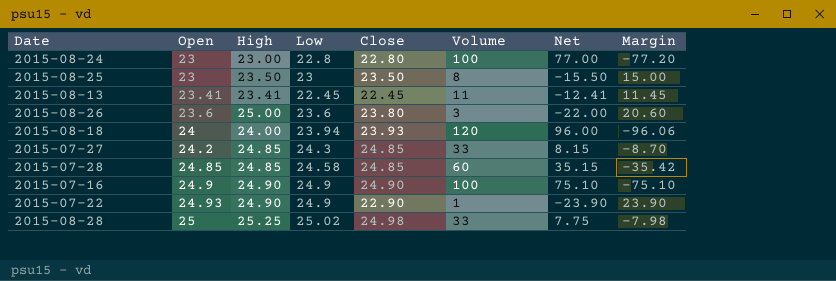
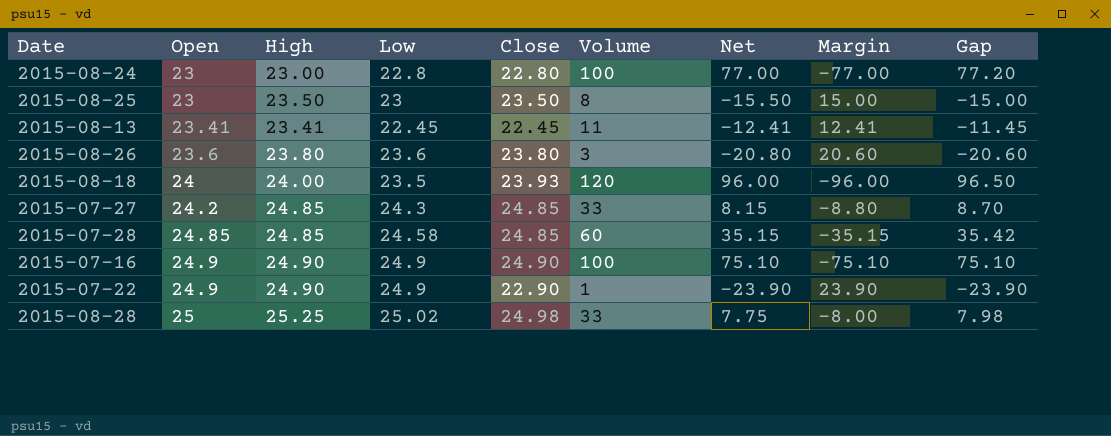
column Margin | formula: [Low] - [Volume] -> [Open] - [Volume]
column Gap | formula: none -> [Volume] - [Low]
2015-08-26 | High: 25.00 -> 23.80
2015-08-26 | Net: -22.00 -> -20.80
2015-08-18 | Low: 23.94 -> 23.5
2015-07-22 | Open: 24.93 -> 24.9

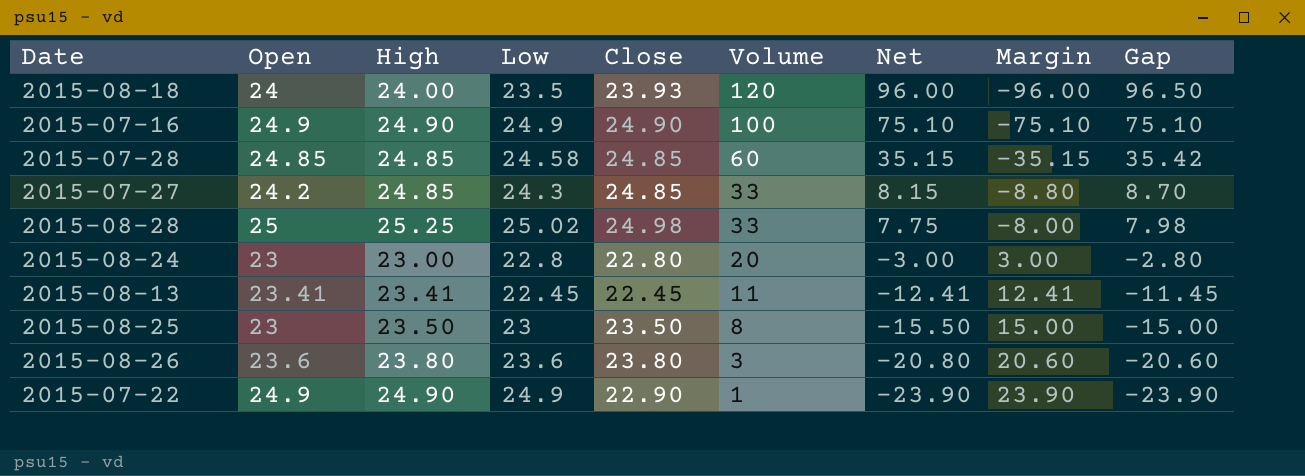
row order: Open ascending -> Volume descending
2015-08-24 | Volume: 100 -> 20
2015-08-24 | Net: 77.00 -> -3.00
2015-08-24 | Margin: -77.00 -> 3.00
2015-08-24 | Gap: 77.20 -> -2.80

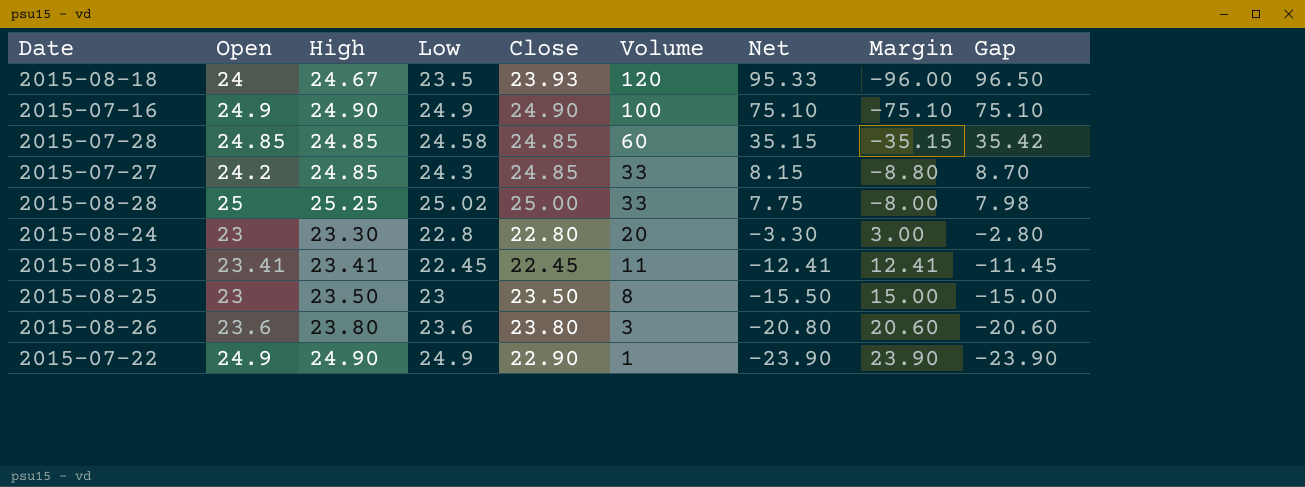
2015-08-18 | High: 24.00 -> 24.67
2015-08-18 | Net: 96.00 -> 95.33
2015-08-28 | Close: 24.98 -> 25.00
2015-08-24 | High: 23.00 -> 23.30
2015-08-24 | Net: -3.00 -> -3.30

